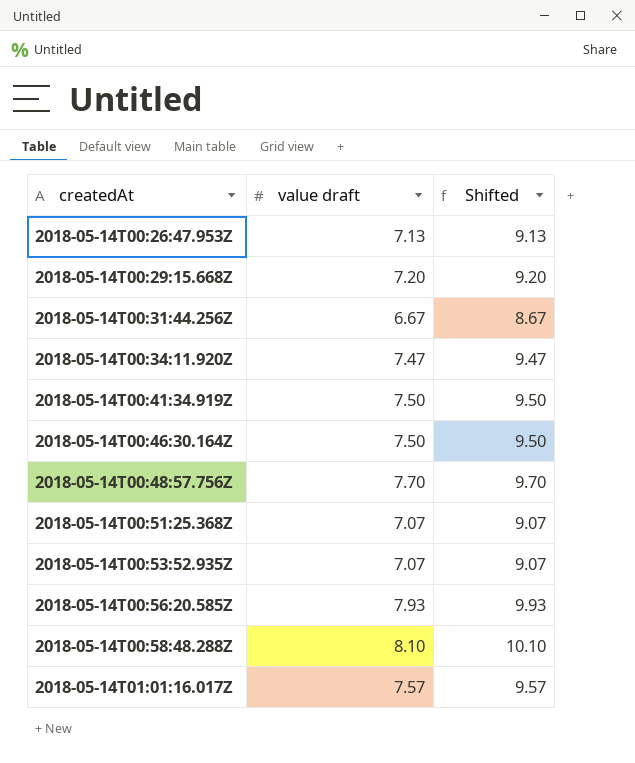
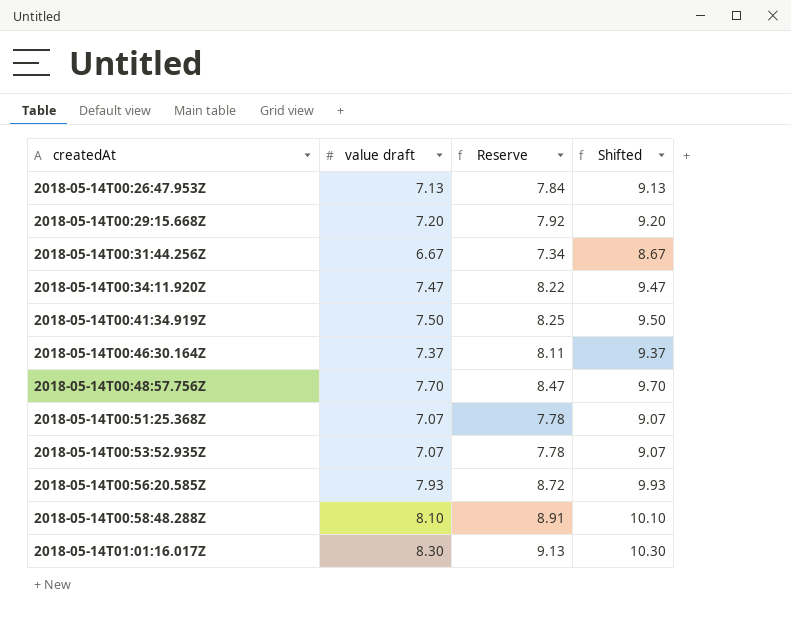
column Reserve | formula: none -> [value draft] * 1.1
2018-05-14T00:46:30.164Z | value draft: 7.50 -> 7.37
2018-05-14T00:46:30.164Z | Shifted: 9.50 -> 9.37
2018-05-14T01:01:16.017Z | value draft: 7.57 -> 8.30
2018-05-14T01:01:16.017Z | Shifted: 9.57 -> 10.30

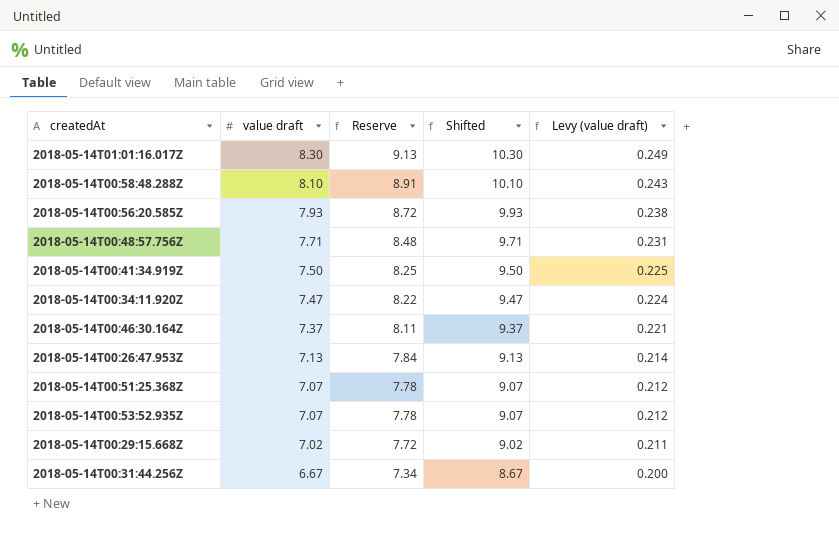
row order: createdAt ascending -> value draft descending
column Levy (value draft) | formula: none -> [value draft] * 0.03
2018-05-14T00:48:57.756Z | value draft: 7.70 -> 7.71
2018-05-14T00:48:57.756Z | Reserve: 8.47 -> 8.48
2018-05-14T00:48:57.756Z | Shifted: 9.70 -> 9.71
2018-05-14T00:29:15.668Z | value draft: 7.20 -> 7.02
2018-05-14T00:29:15.668Z | Reserve: 7.92 -> 7.72
2018-05-14T00:29:15.668Z | Shifted: 9.20 -> 9.02

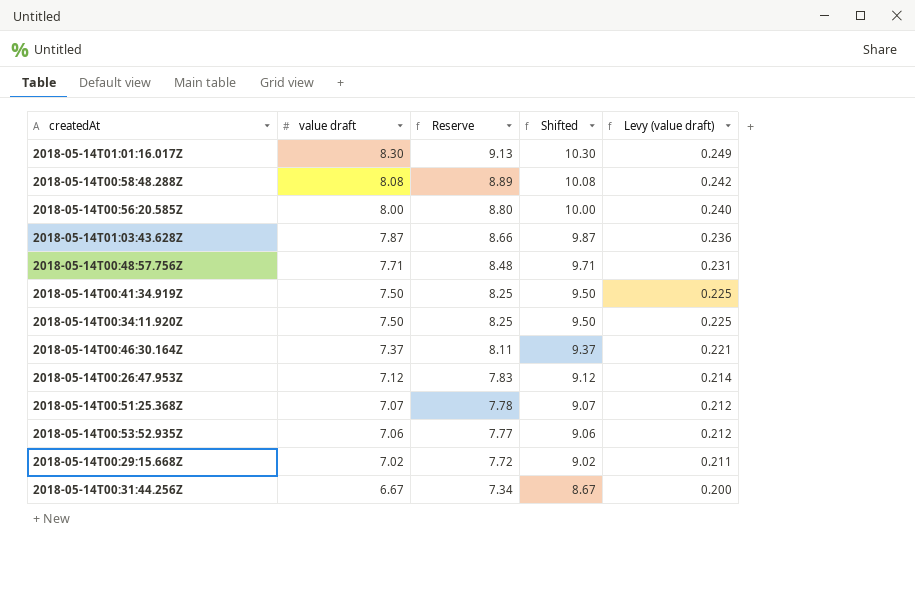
2018-05-14T00:58:48.288Z | value draft: 8.10 -> 8.08
2018-05-14T00:58:48.288Z | Reserve: 8.91 -> 8.89
2018-05-14T00:58:48.288Z | Shifted: 10.10 -> 10.08
2018-05-14T00:58:48.288Z | Levy (value draft): 0.243 -> 0.242
2018-05-14T00:56:20.585Z | value draft: 7.93 -> 8.00
2018-05-14T00:56:20.585Z | Reserve: 8.72 -> 8.80
2018-05-14T00:56:20.585Z | Shifted: 9.93 -> 10.00
2018-05-14T00:56:20.585Z | Levy (value draft): 0.238 -> 0.240
row 2018-05-14T01:03:43.628Z: none -> 7.87 | 8.66 | 9.87 | 0.236
2018-05-14T00:34:11.920Z | value draft: 7.47 -> 7.50
2018-05-14T00:34:11.920Z | Reserve: 8.22 -> 8.25
2018-05-14T00:34:11.920Z | Shifted: 9.47 -> 9.50
2018-05-14T00:34:11.920Z | Levy (value draft): 0.224 -> 0.225
2018-05-14T00:26:47.953Z | value draft: 7.13 -> 7.12
2018-05-14T00:26:47.953Z | Reserve: 7.84 -> 7.83
2018-05-14T00:26:47.953Z | Shifted: 9.13 -> 9.12
2018-05-14T00:53:52.935Z | value draft: 7.07 -> 7.06
2018-05-14T00:53:52.935Z | Reserve: 7.78 -> 7.77
2018-05-14T00:53:52.935Z | Shifted: 9.07 -> 9.06

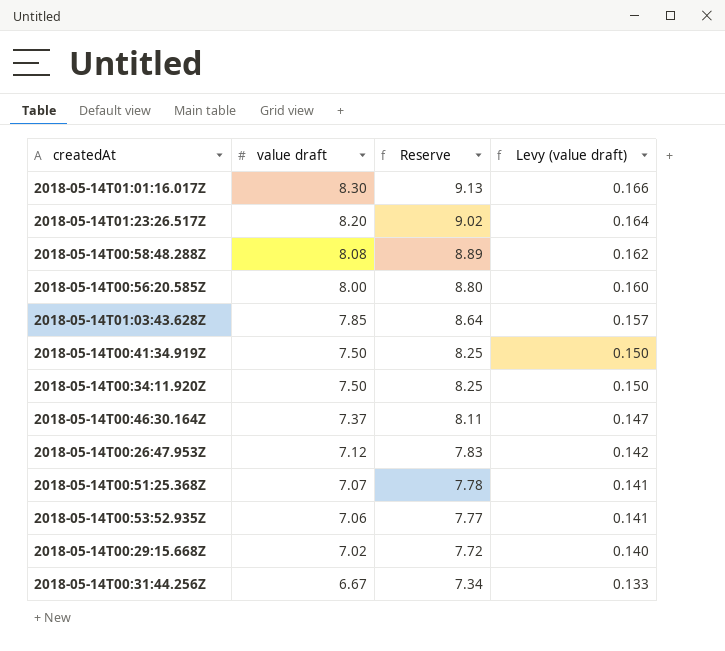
column Shifted | formula: [value draft] + 2 -> none
column Levy (value draft) | formula: [value draft] * 0.03 -> [value draft] * 0.02
row 2018-05-14T00:48:57.756Z: 7.71 | 8.48 | 9.71 | 0.231 -> none
row 2018-05-14T01:23:26.517Z: none -> 8.20 | 9.02 | 0.164
2018-05-14T01:03:43.628Z | value draft: 7.87 -> 7.85
2018-05-14T01:03:43.628Z | Reserve: 8.66 -> 8.64

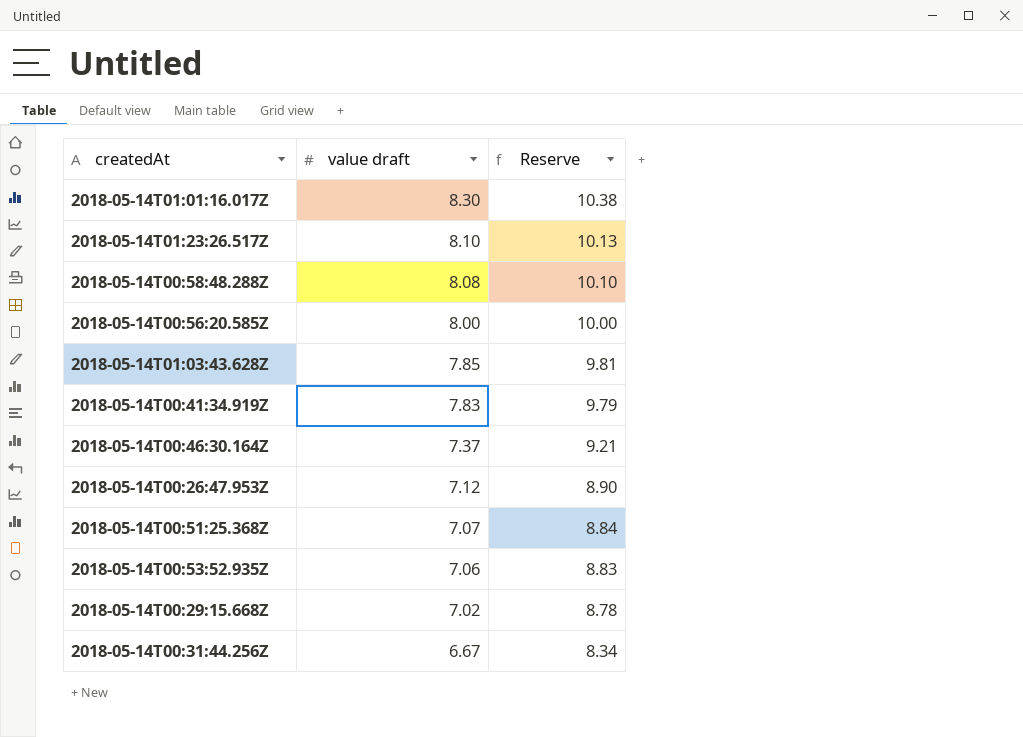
column Levy (value draft) | formula: [value draft] * 0.02 -> none
column Reserve | formula: [value draft] * 1.1 -> [value draft] * 1.25
row 2018-05-14T00:34:11.920Z: 7.50 | 8.25 | 0.150 -> none
2018-05-14T01:23:26.517Z | value draft: 8.20 -> 8.10
2018-05-14T00:41:34.919Z | value draft: 7.50 -> 7.83

